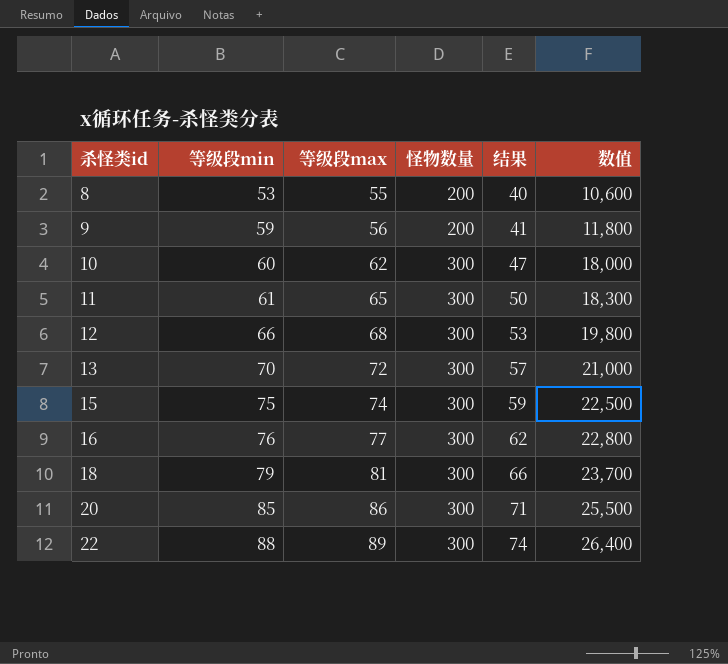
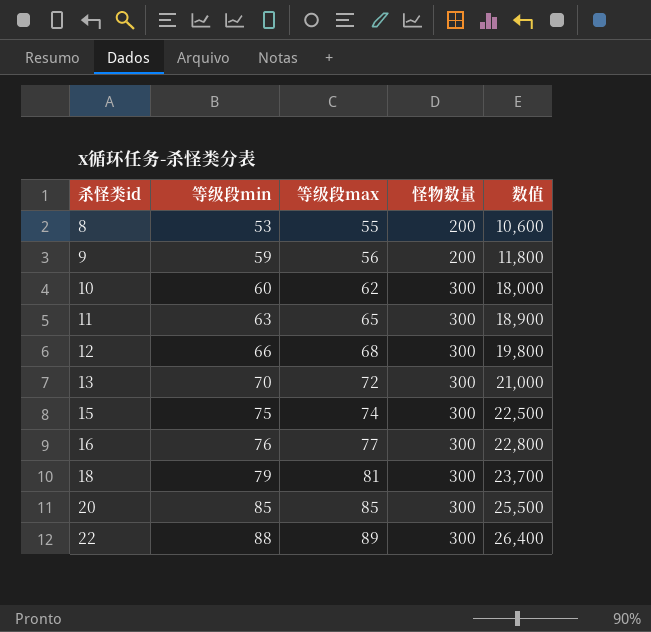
column 结果 | formula: [等级段max] - 15 -> none
11 | 等级段min: 61 -> 63
11 | 数值: 18,300 -> 18,900
20 | 等级段max: 86 -> 85

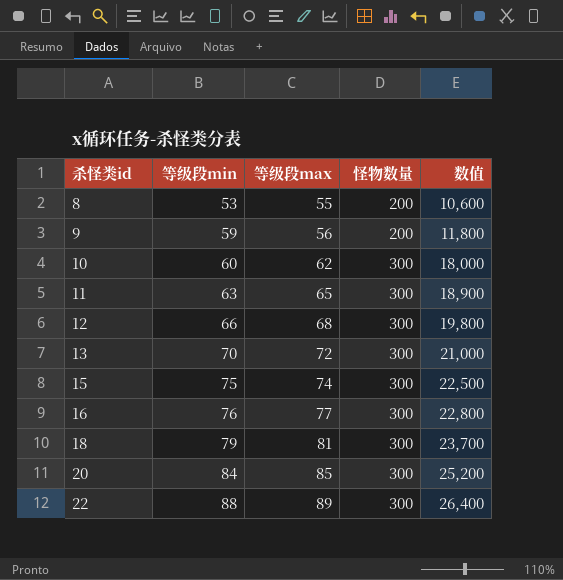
20 | 等级段min: 85 -> 84
20 | 数值: 25,500 -> 25,200

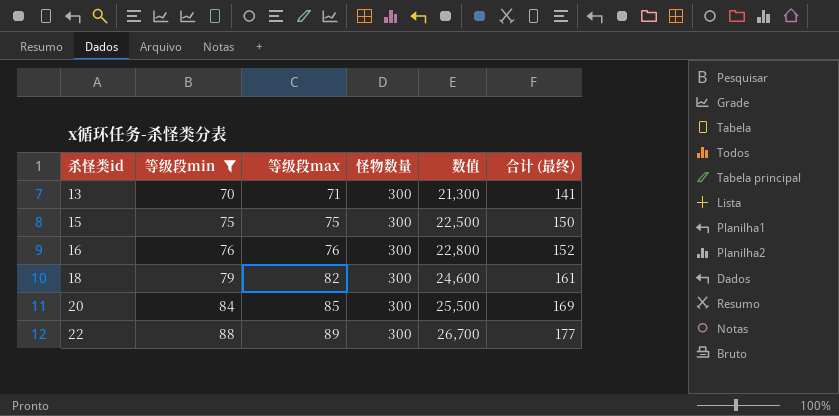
filter: none -> 等级段min >= 70
column 数值 | formula: [等级段min] * [怪物数量] -> [等级段max] * [怪物数量]
column 合计 (最终) | formula: none -> [等级段min] + [等级段max]
13 | 等级段max: 72 -> 71
15 | 等级段max: 74 -> 75
16 | 等级段max: 77 -> 76
18 | 等级段max: 81 -> 82

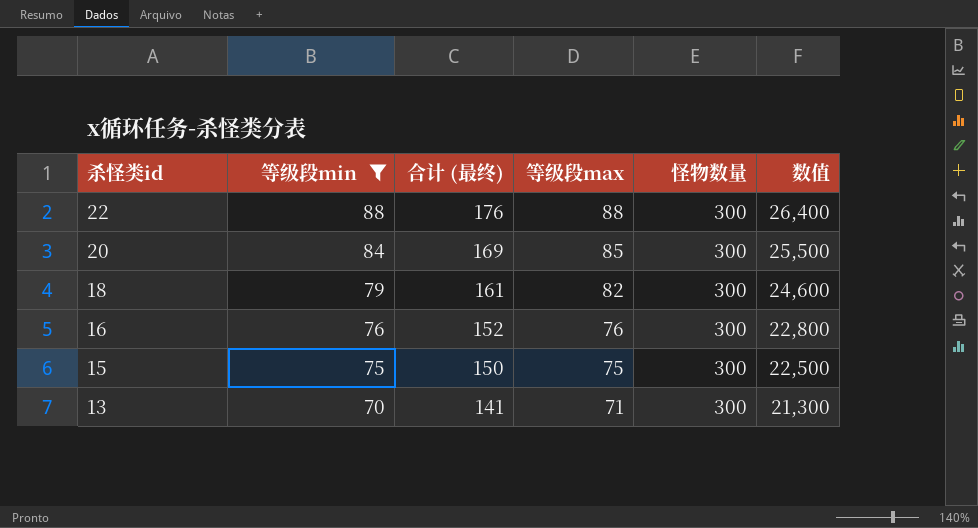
row order: 杀怪类id ascending -> 杀怪类id descending
column 合计 (最终) | position: 6 -> 3
22 | 合计 (最终): 177 -> 176
22 | 等级段max: 89 -> 88
22 | 数值: 26,700 -> 26,400

